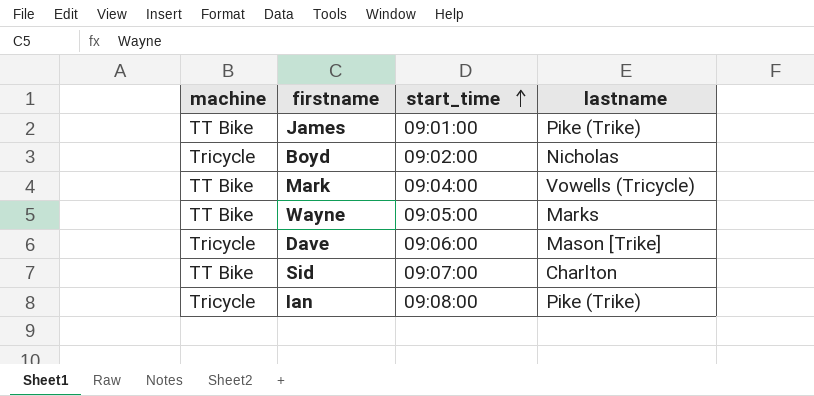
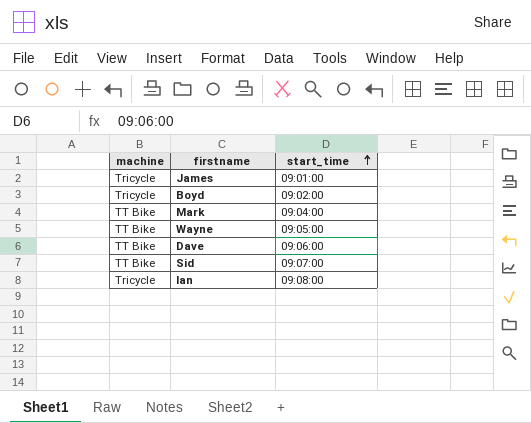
column lastname | position: 4 -> none
James | machine: TT Bike -> Tricycle
Dave | machine: Tricycle -> TT Bike

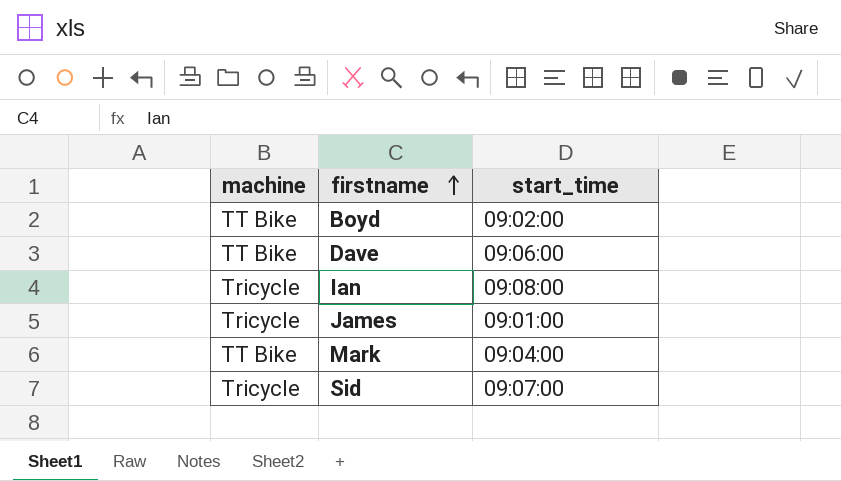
row order: start_time ascending -> firstname ascending
row Wayne: TT Bike | 09:05:00 -> none
Boyd | machine: Tricycle -> TT Bike
Sid | machine: TT Bike -> Tricycle

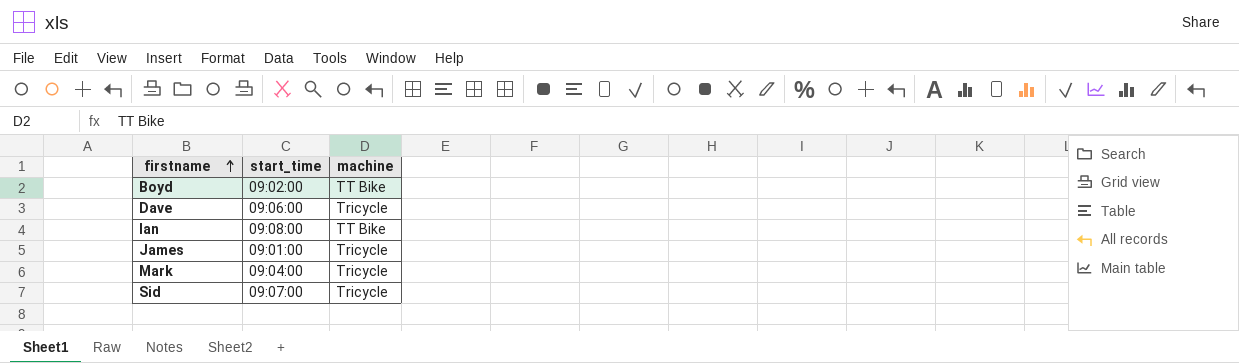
column machine | position: 1 -> 3
Dave | machine: TT Bike -> Tricycle
Ian | machine: Tricycle -> TT Bike
Mark | machine: TT Bike -> Tricycle

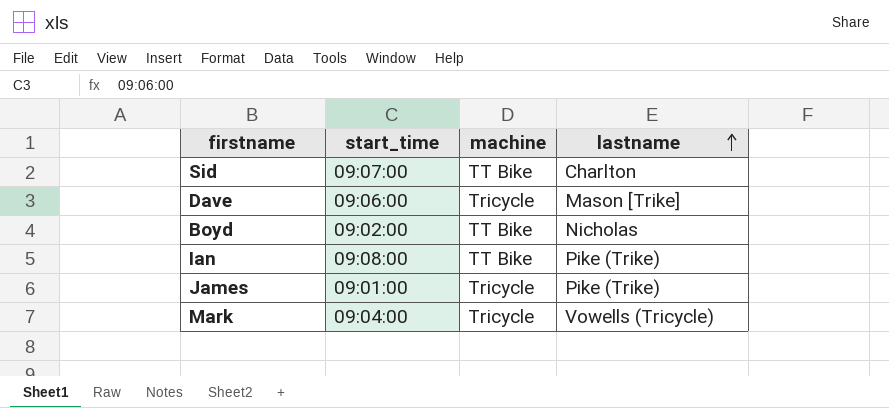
row order: firstname ascending -> lastname ascending
column lastname | position: none -> 4
Sid | machine: Tricycle -> TT Bike

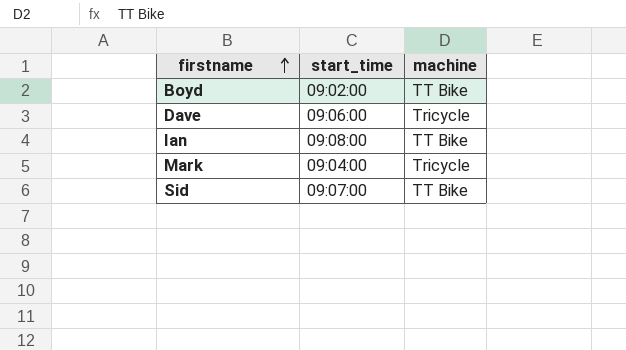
row order: lastname ascending -> firstname ascending
column lastname | position: 4 -> none
row James: 09:01:00 | Tricycle | Pike (Trike) -> none

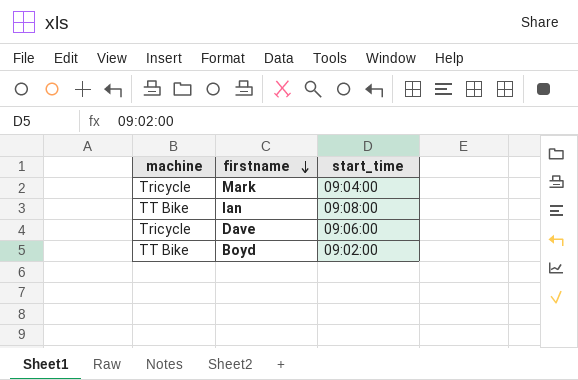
row order: firstname ascending -> firstname descending
column machine | position: 3 -> 1
row Sid: 09:07:00 | TT Bike -> none

